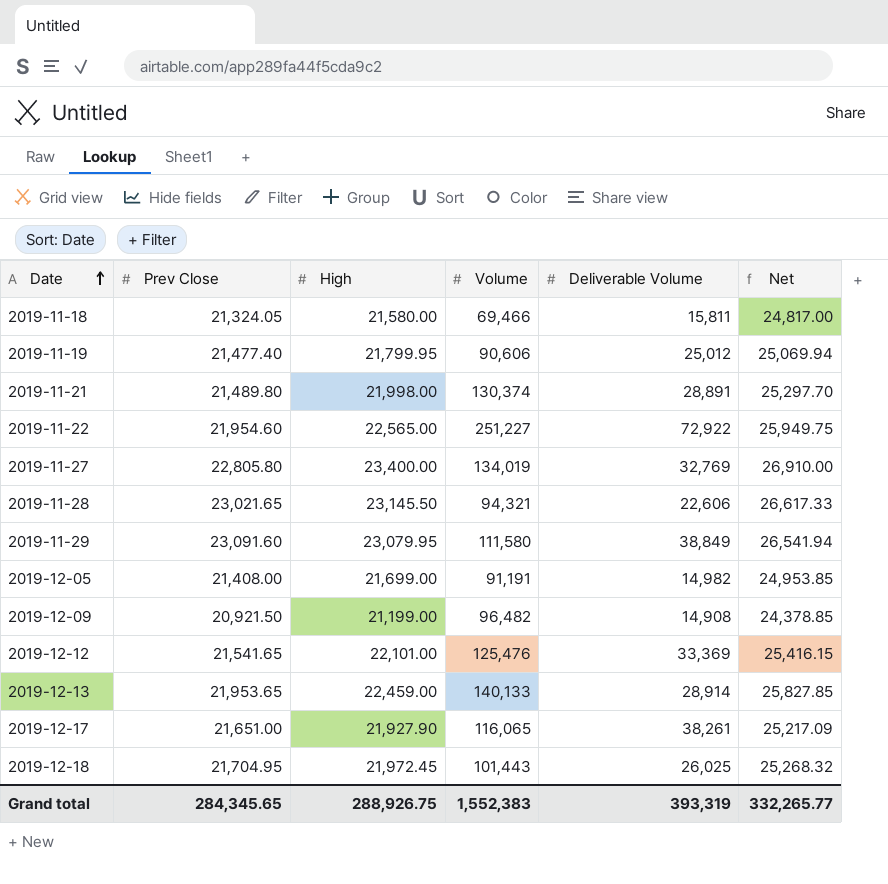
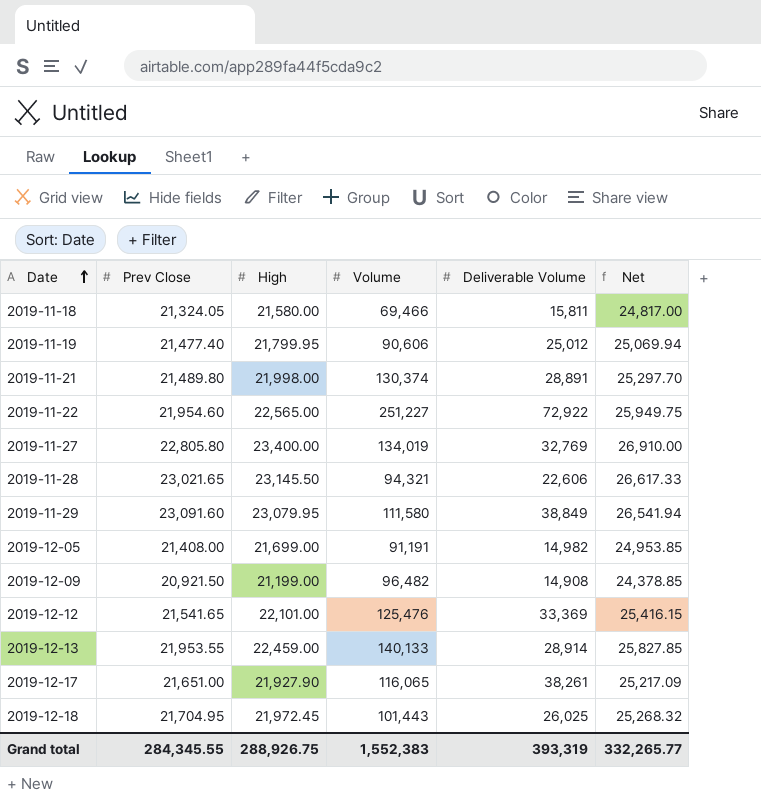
2019-12-13 | Prev Close: 21,953.65 -> 21,953.55
Grand total | Prev Close: 284,345.65 -> 284,345.55

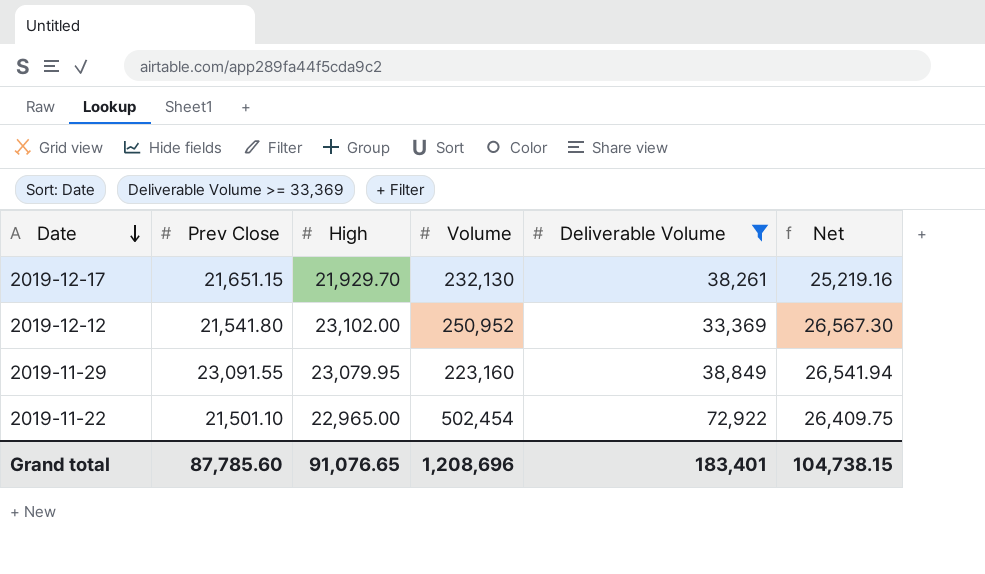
filter: none -> Deliverable Volume >= 33,369
row order: Date ascending -> Date descending
2019-12-17 | Prev Close: 21,651.00 -> 21,651.15
2019-12-17 | High: 21,927.90 -> 21,929.70
2019-12-17 | Volume: 116,065 -> 232,130
2019-12-17 | Net: 25,217.09 -> 25,219.16
2019-12-12 | Prev Close: 21,541.65 -> 21,541.80
2019-12-12 | High: 22,101.00 -> 23,102.00
2019-12-12 | Volume: 125,476 -> 250,952
2019-12-12 | Net: 25,416.15 -> 26,567.30
2019-11-29 | Prev Close: 23,091.60 -> 23,091.55
2019-11-29 | Volume: 111,580 -> 223,160
2019-11-22 | Prev Close: 21,954.60 -> 21,501.10
2019-11-22 | High: 22,565.00 -> 22,965.00
2019-11-22 | Volume: 251,227 -> 502,454
2019-11-22 | Net: 25,949.75 -> 26,409.75
Grand total | Prev Close: 284,345.55 -> 87,785.60
Grand total | High: 288,926.75 -> 91,076.65
Grand total | Volume: 1,552,383 -> 1,208,696
Grand total | Deliverable Volume: 393,319 -> 183,401
Grand total | Net: 332,265.77 -> 104,738.15

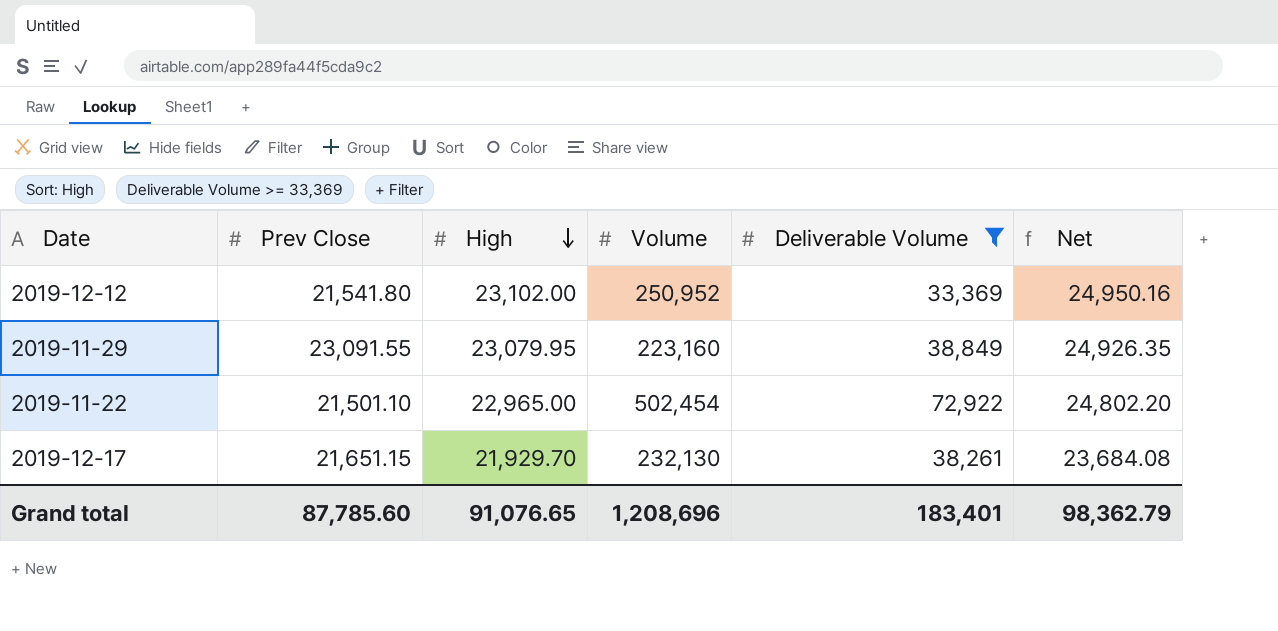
row order: Date descending -> High descending
column Net | formula: [High] * 1.15 -> [High] * 1.08
Grand total | Net: 104,738.15 -> 98,362.79

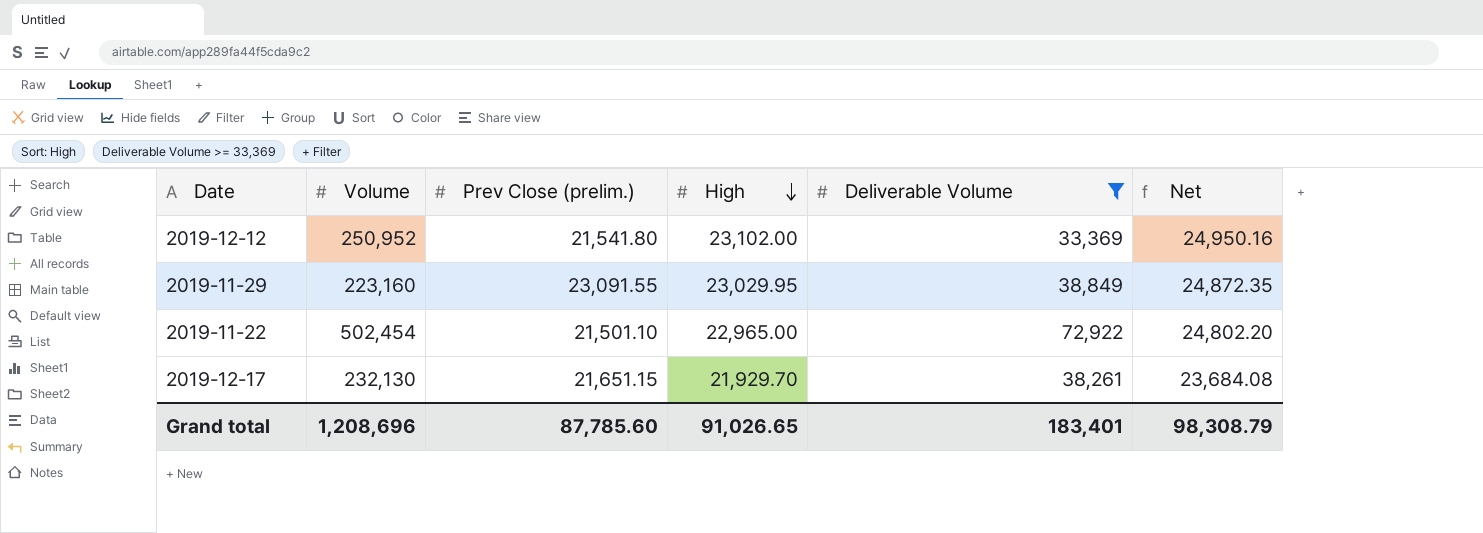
column Volume | position: 4 -> 2
column name: Prev Close -> Prev Close (prelim.)
2019-11-29 | High: 23,079.95 -> 23,029.95
2019-11-29 | Net: 24,926.35 -> 24,872.35
Grand total | High: 91,076.65 -> 91,026.65
Grand total | Net: 98,362.79 -> 98,308.79

